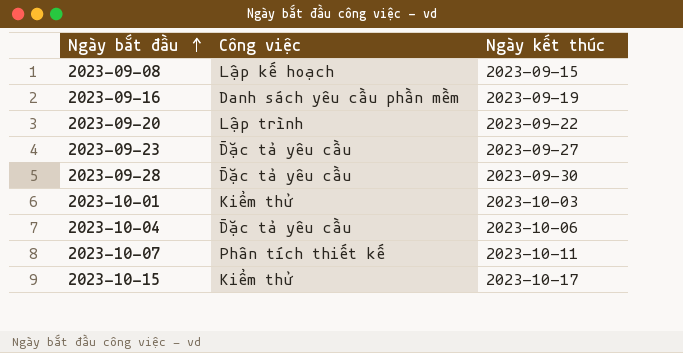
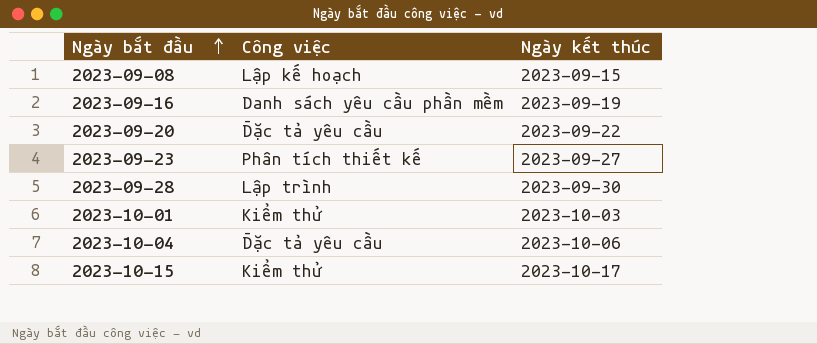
row 2023-10-07: Phân tích thiết kế | 2023-10-11 -> none
2023-09-20 | Công việc: Lập trình -> Đặc tả yêu cầu
2023-09-23 | Công việc: Đặc tả yêu cầu -> Phân tích thiết kế
2023-09-28 | Công việc: Đặc tả yêu cầu -> Lập trình

